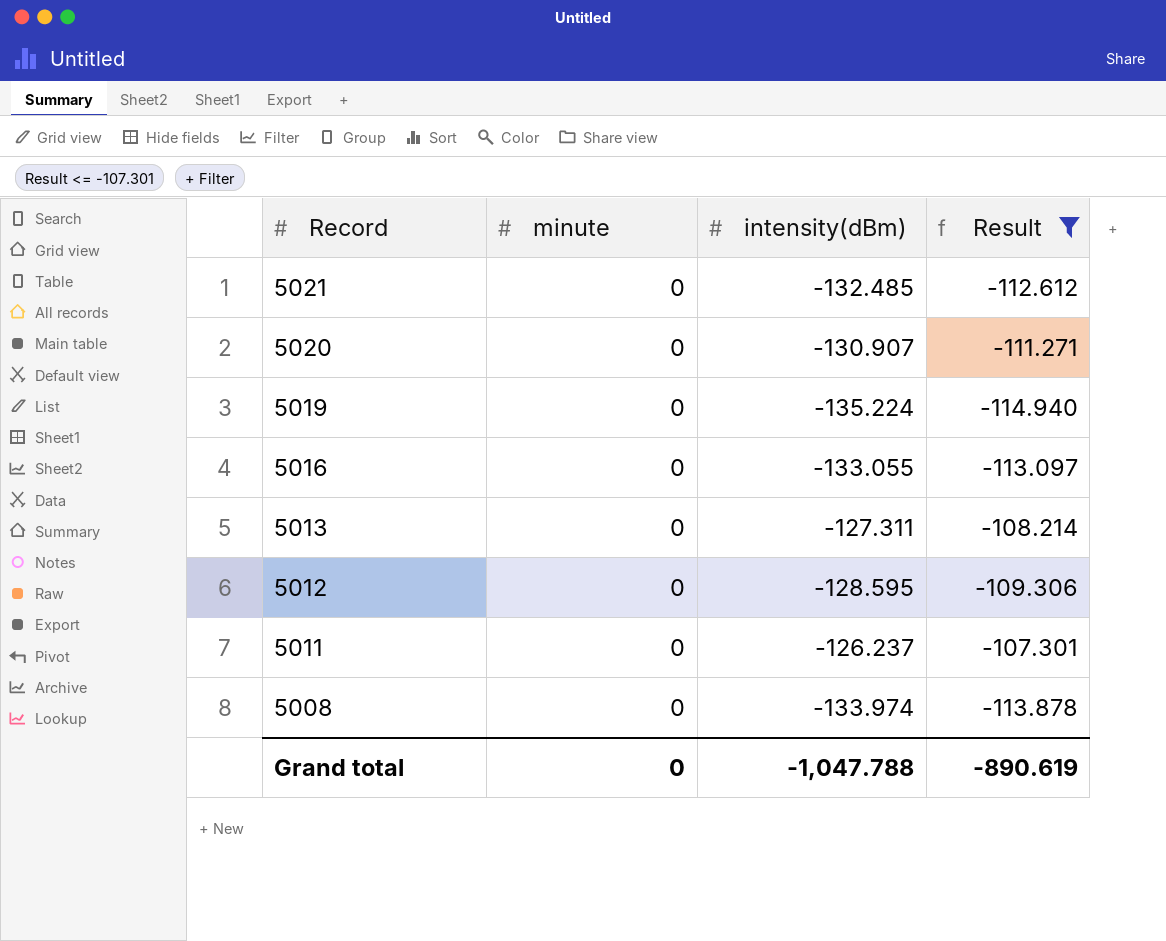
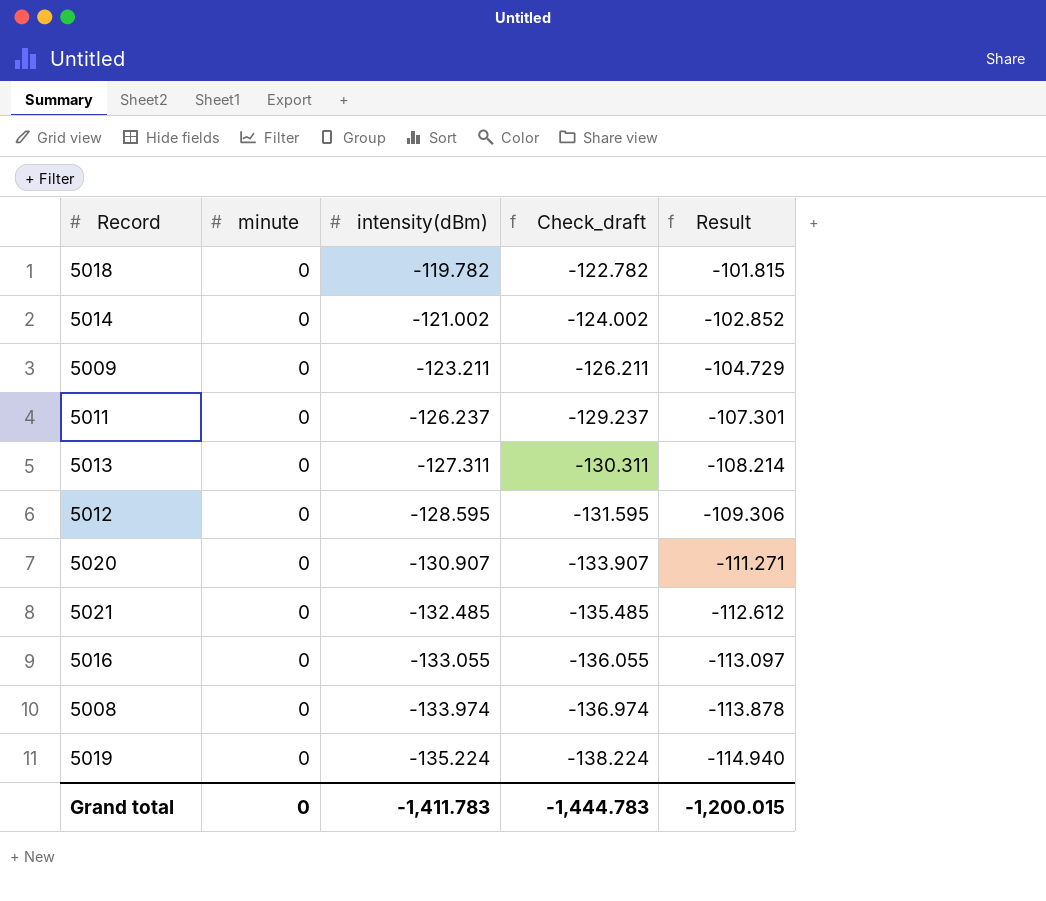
filter: Result <= -107.301 -> none
row order: Record descending -> intensity(dBm) descending
column Check_draft | formula: none -> [intensity(dBm)] - 3
Grand total | intensity(dBm): -1,047.788 -> -1,411.783
Grand total | Result: -890.619 -> -1,200.015

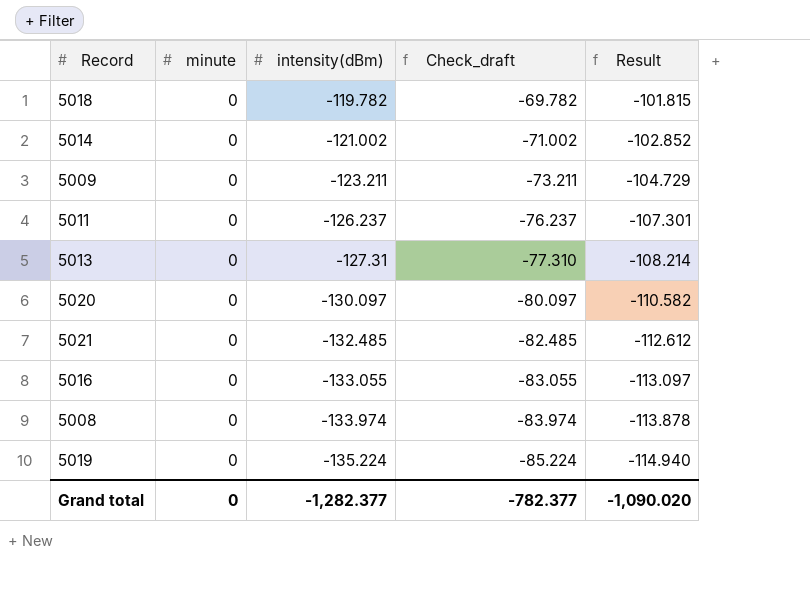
column Check_draft | formula: [intensity(dBm)] - 3 -> [intensity(dBm)] + 50
row 5012: 0 | -128.595 | -131.595 | -109.306 -> none
5013 | intensity(dBm): -127.311 -> -127.31
5020 | intensity(dBm): -130.907 -> -130.097
5020 | Result: -111.271 -> -110.582
Grand total | intensity(dBm): -1,411.783 -> -1,282.377
Grand total | Check_draft: -1,444.783 -> -782.377
Grand total | Result: -1,200.015 -> -1,090.020

